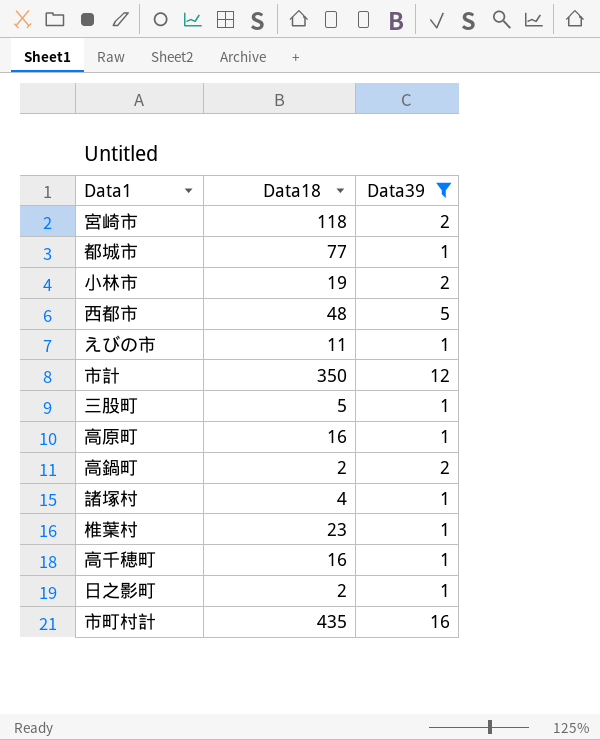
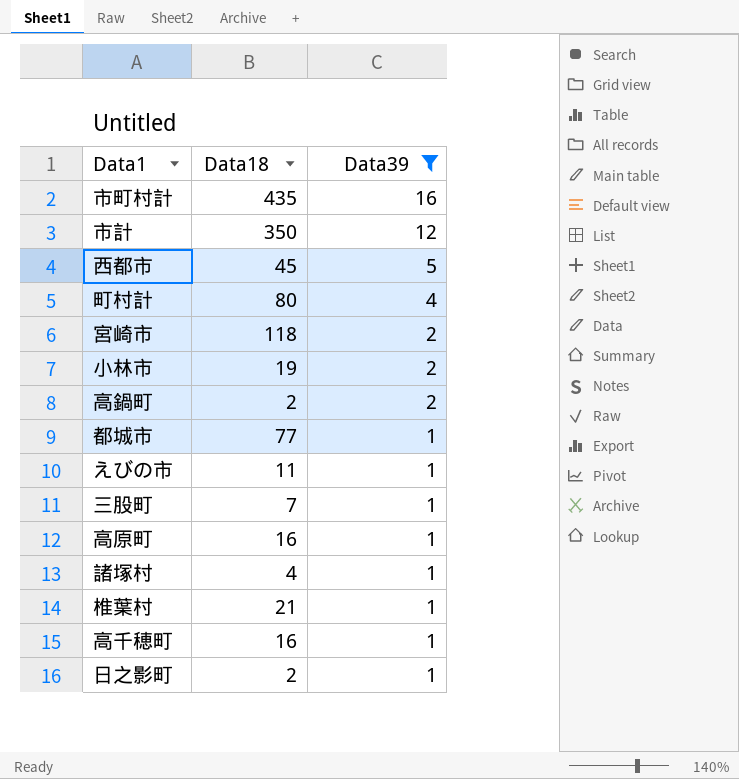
row order: none -> Data39 descending
西都市 | Data18: 48 -> 45
row 町村計: none -> 80 | 4
三股町 | Data18: 5 -> 7
椎葉村 | Data18: 23 -> 21

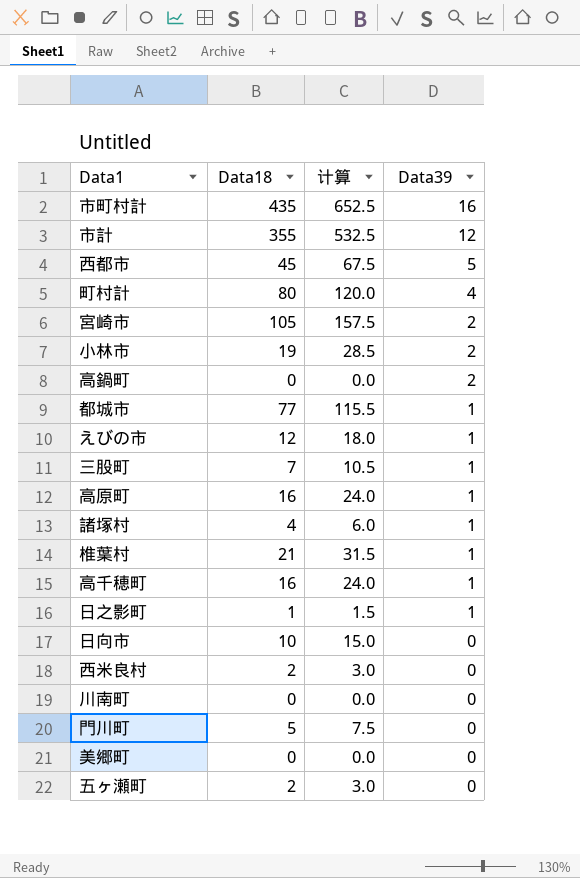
filter: Data39 != 0 -> none
column 计算 | formula: none -> [Data18] * 1.5
市計 | Data18: 350 -> 355
宮崎市 | Data18: 118 -> 105
高鍋町 | Data18: 2 -> 0
えびの市 | Data18: 11 -> 12
日之影町 | Data18: 2 -> 1

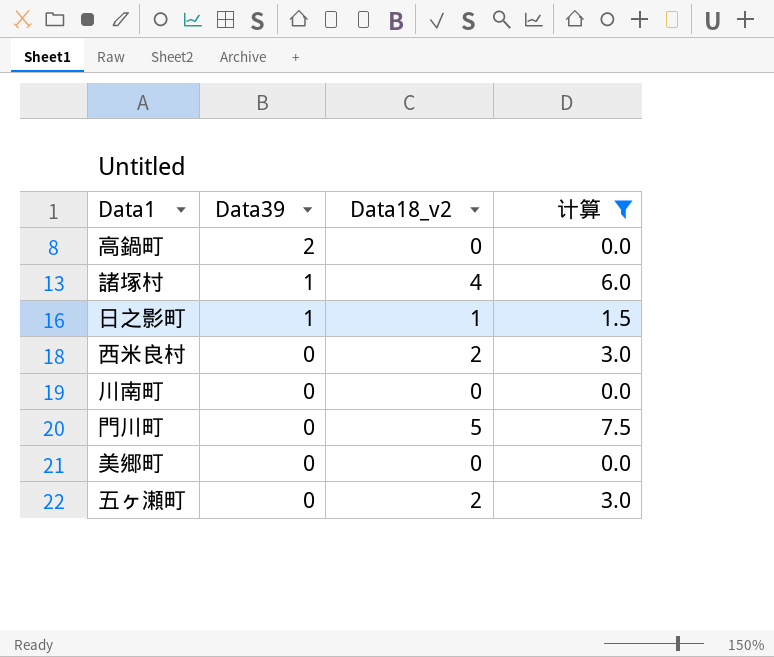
filter: none -> 计算 <= 7.5
column Data39 | position: 4 -> 2
column name: Data18 -> Data18_v2

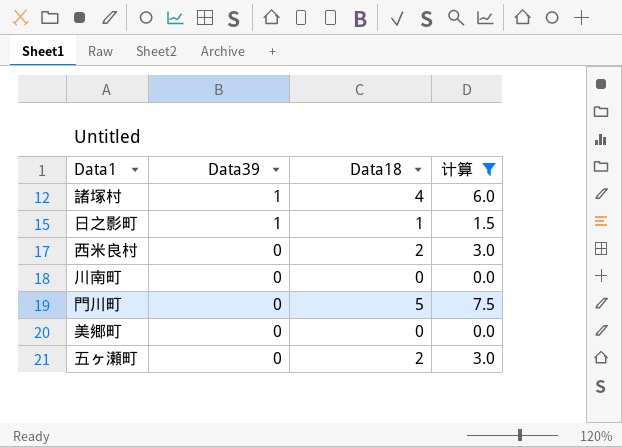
column name: Data18_v2 -> Data18
row 高鍋町: 2 | 0 | 0.0 -> none

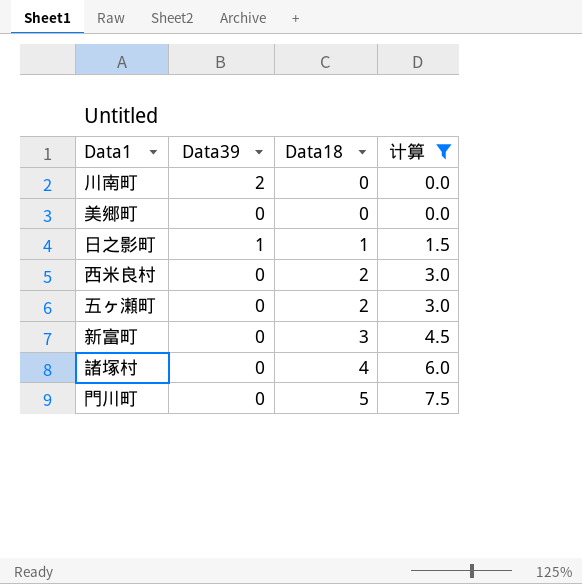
row order: Data39 descending -> Data18 ascending
川南町 | Data39: 0 -> 2
row 新富町: none -> 0 | 3 | 4.5
諸塚村 | Data39: 1 -> 0

